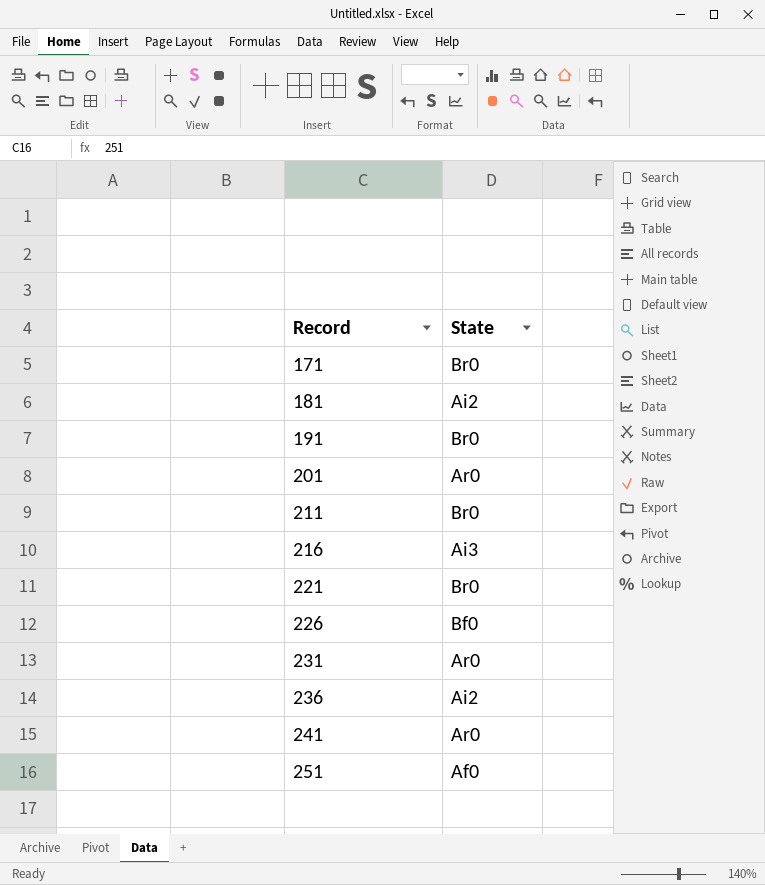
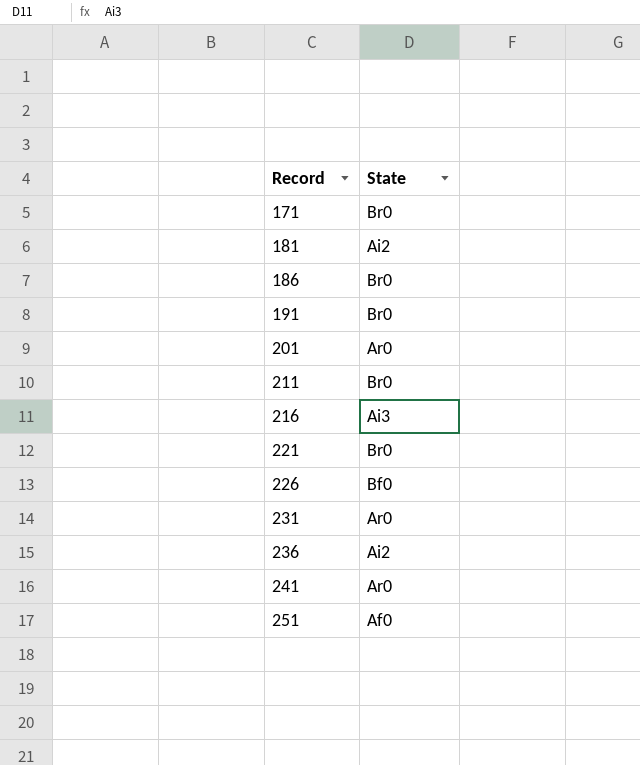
row 186: none -> Br0

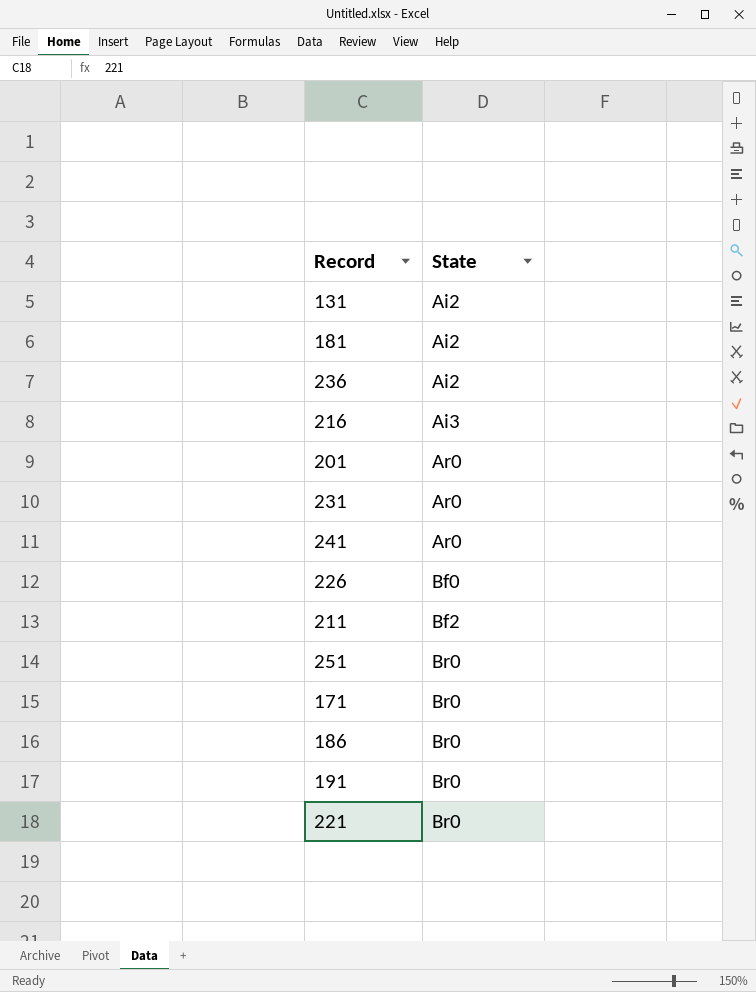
row order: Record ascending -> State ascending
row 131: none -> Ai2
211 | State: Br0 -> Bf2
251 | State: Af0 -> Br0

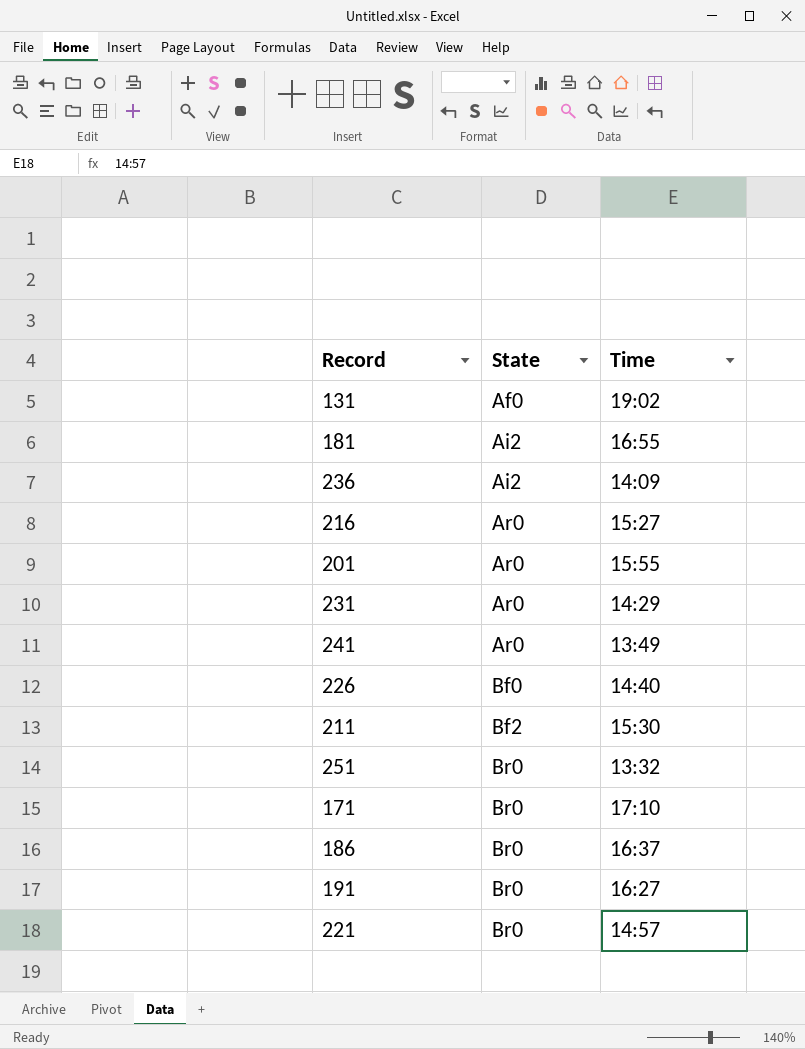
column Time | position: none -> 3
131 | State: Ai2 -> Af0
216 | State: Ai3 -> Ar0

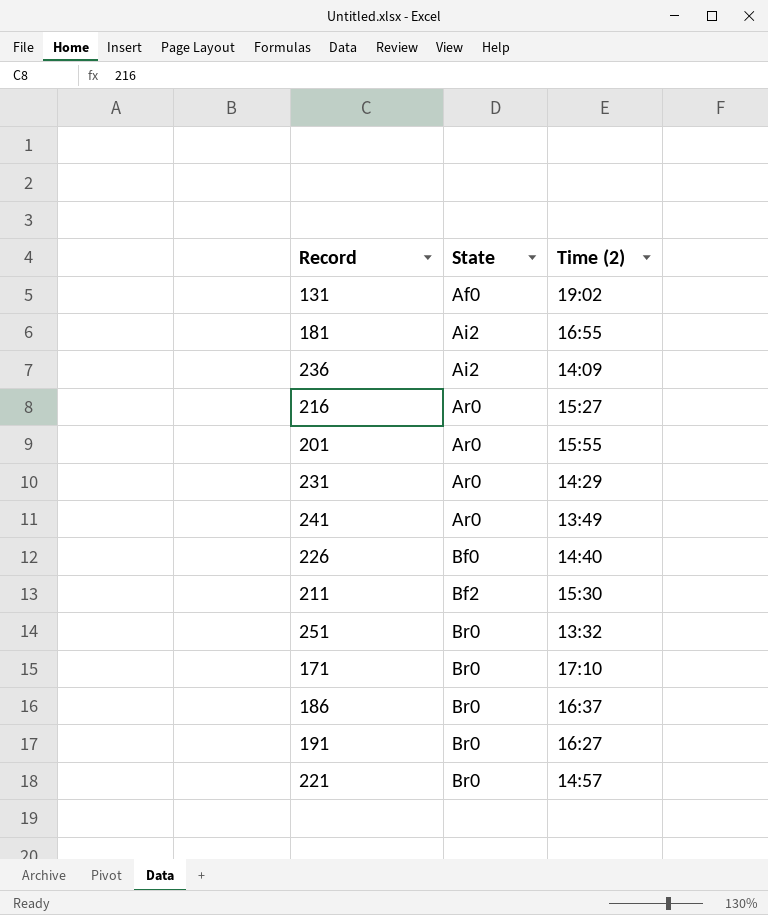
column name: Time -> Time (2)

